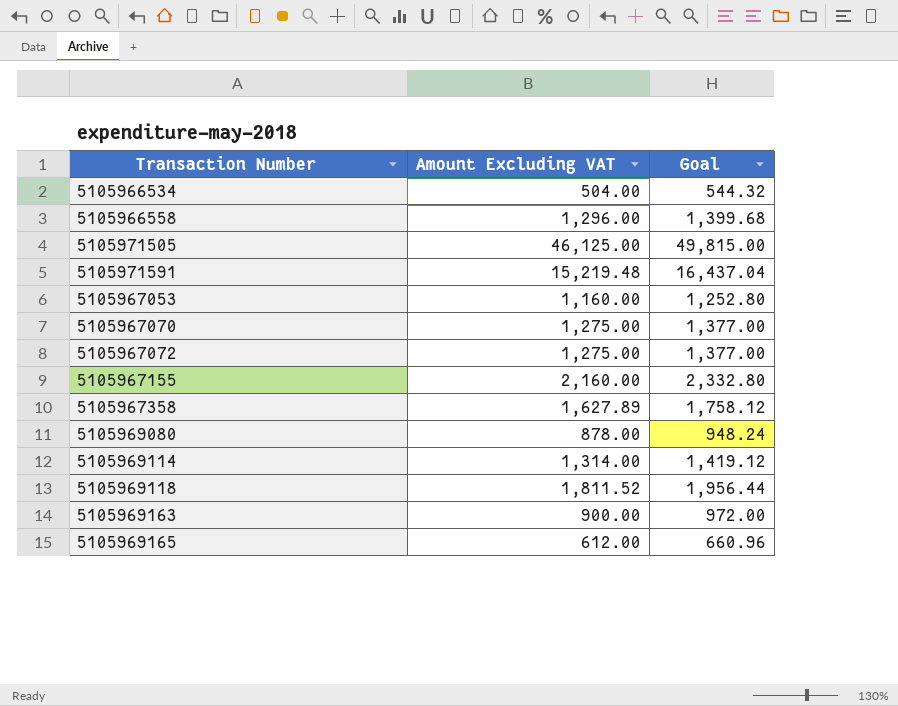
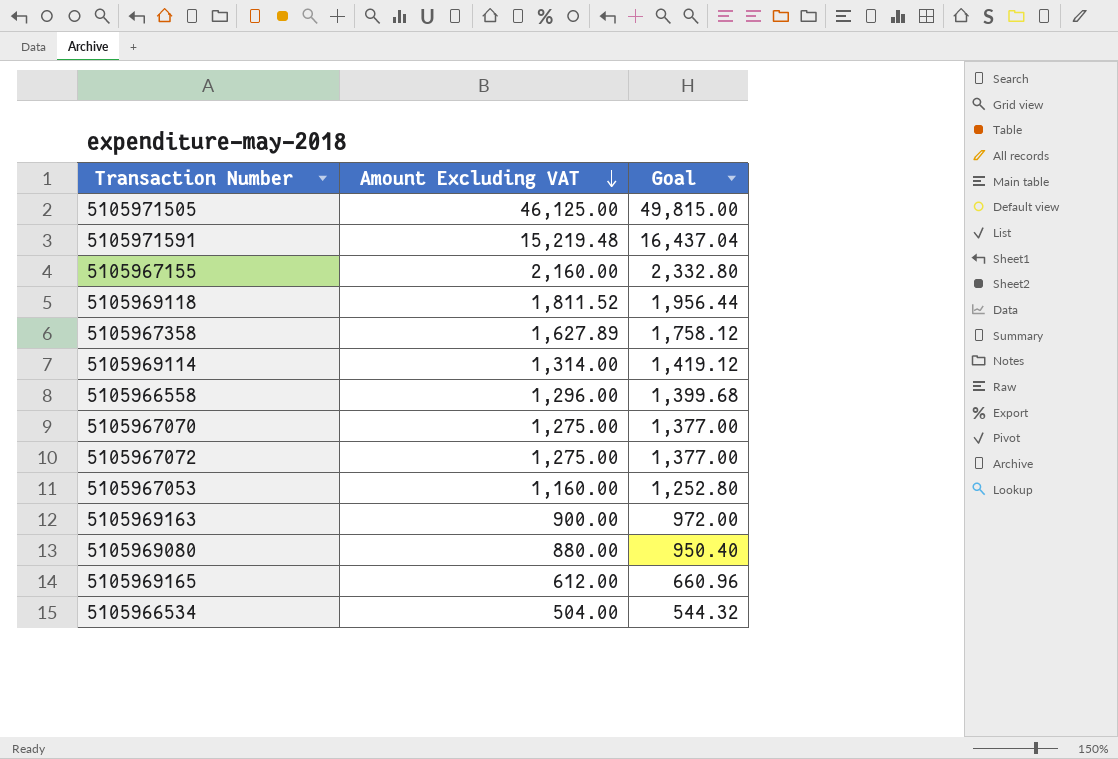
row order: none -> Amount Excluding VAT descending
5105969080 | Amount Excluding VAT: 878.00 -> 880.00
5105969080 | Goal: 948.24 -> 950.40

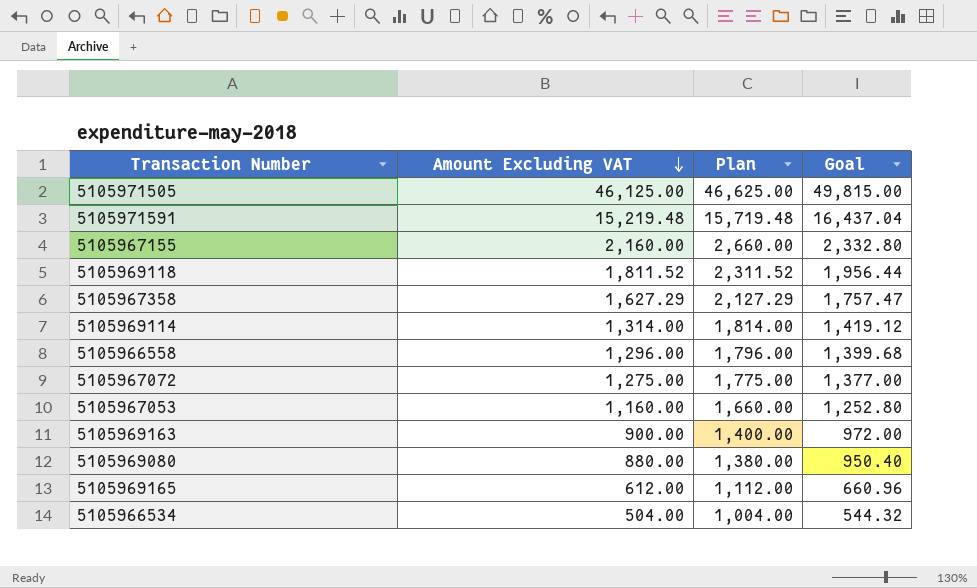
column Plan | formula: none -> [Amount Excluding VAT] + 500
row 5105967070: 1,275.00 | 1,377.00 -> none
5105967358 | Amount Excluding VAT: 1,627.89 -> 1,627.29
5105967358 | Goal: 1,758.12 -> 1,757.47

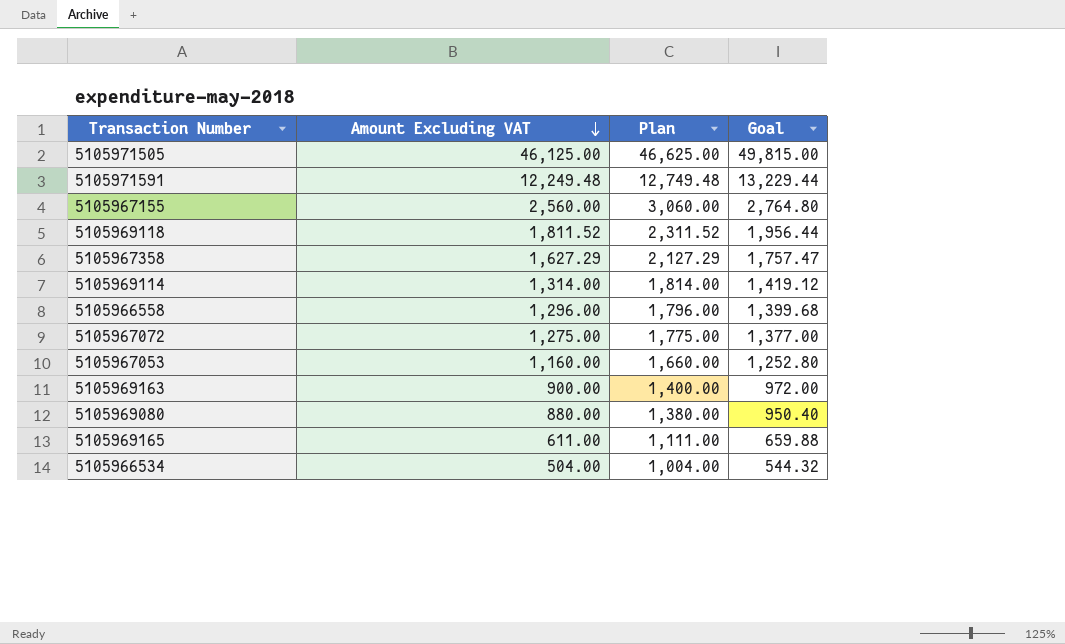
5105971591 | Amount Excluding VAT: 15,219.48 -> 12,249.48
5105971591 | Plan: 15,719.48 -> 12,749.48
5105971591 | Goal: 16,437.04 -> 13,229.44
5105967155 | Amount Excluding VAT: 2,160.00 -> 2,560.00
5105967155 | Plan: 2,660.00 -> 3,060.00
5105967155 | Goal: 2,332.80 -> 2,764.80
5105969165 | Amount Excluding VAT: 612.00 -> 611.00
5105969165 | Plan: 1,112.00 -> 1,111.00
5105969165 | Goal: 660.96 -> 659.88

